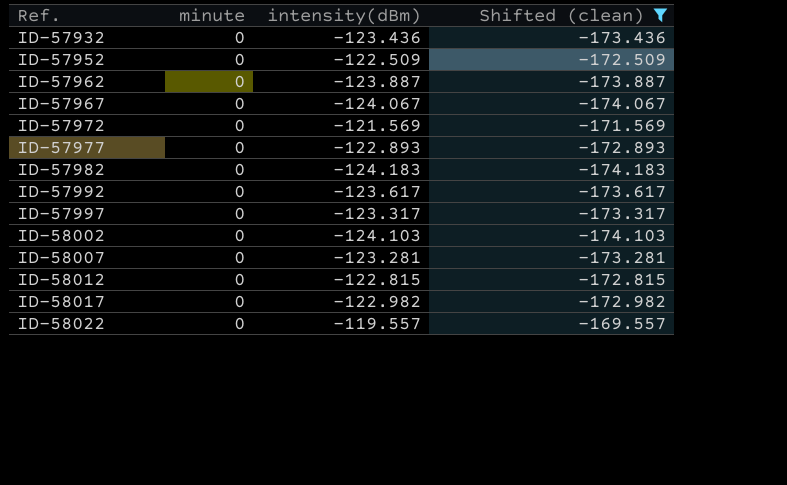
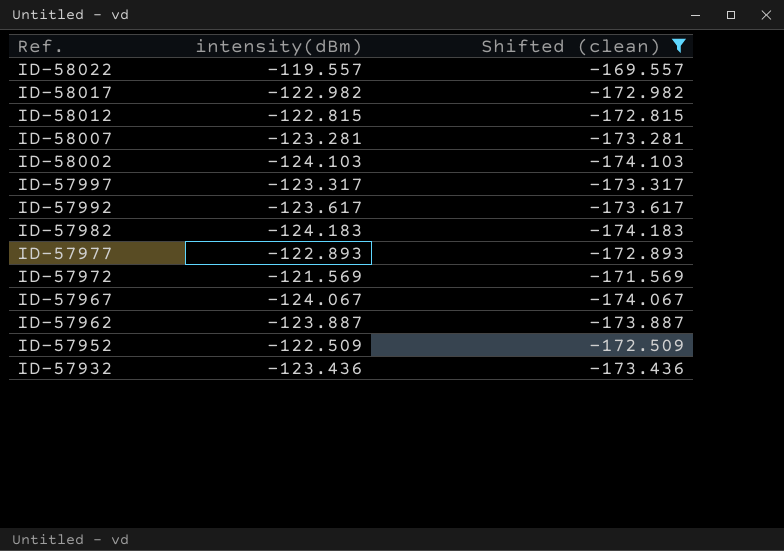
row order: Ref. ascending -> Ref. descending
column minute | position: 2 -> none

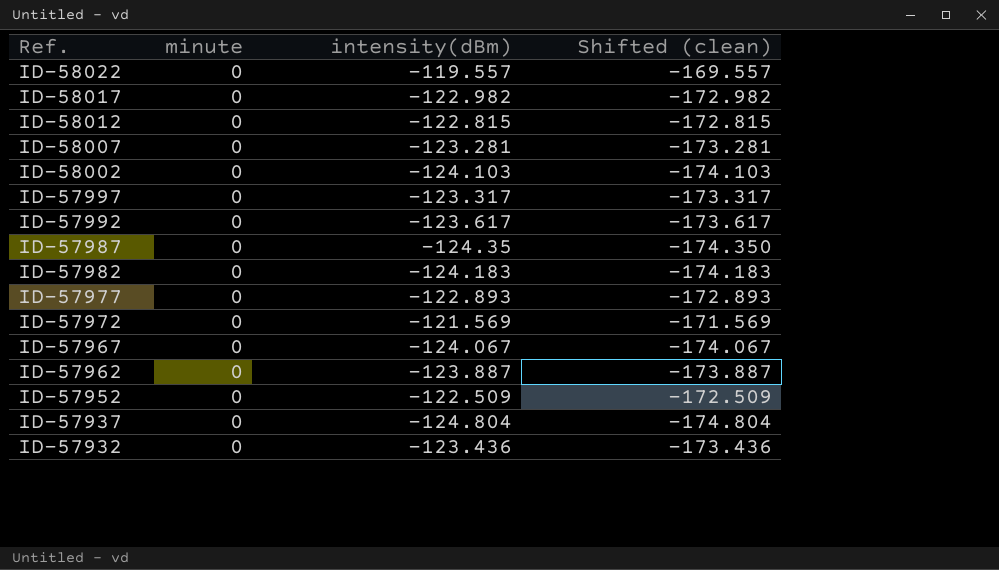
filter: Shifted (clean) >= -174.183 -> none
column minute | position: none -> 2

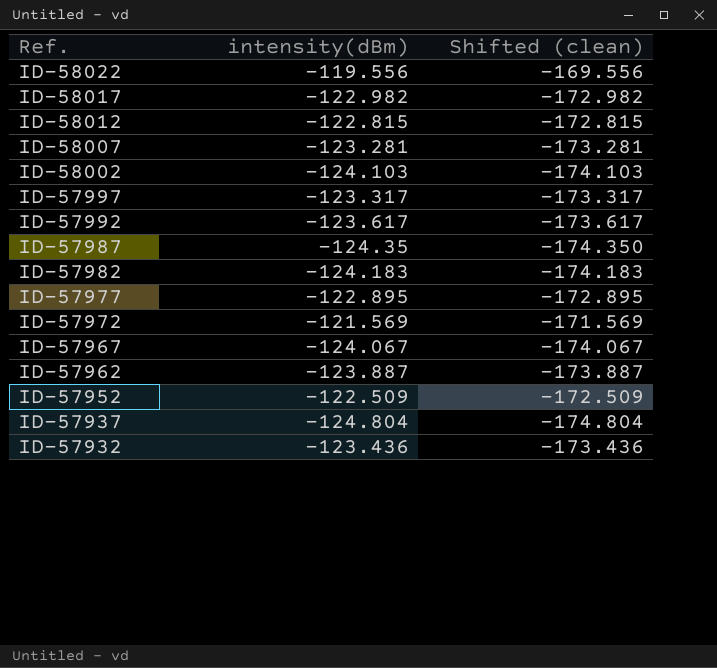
column minute | position: 2 -> none
ID-58022 | intensity(dBm): -119.557 -> -119.556
ID-58022 | Shifted (clean): -169.557 -> -169.556
ID-57977 | intensity(dBm): -122.893 -> -122.895
ID-57977 | Shifted (clean): -172.893 -> -172.895

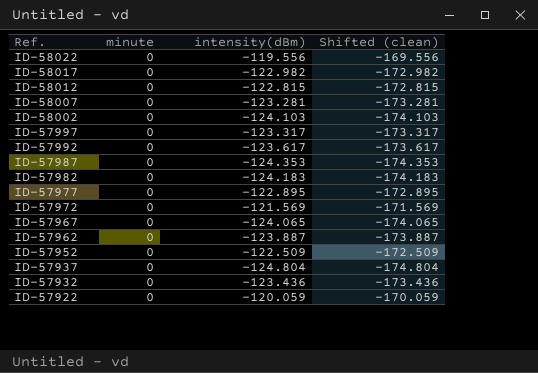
column minute | position: none -> 2
ID-57987 | intensity(dBm): -124.35 -> -124.353
ID-57987 | Shifted (clean): -174.350 -> -174.353
ID-57967 | intensity(dBm): -124.067 -> -124.065
ID-57967 | Shifted (clean): -174.067 -> -174.065
row ID-57922: none -> 0 | -120.059 | -170.059

